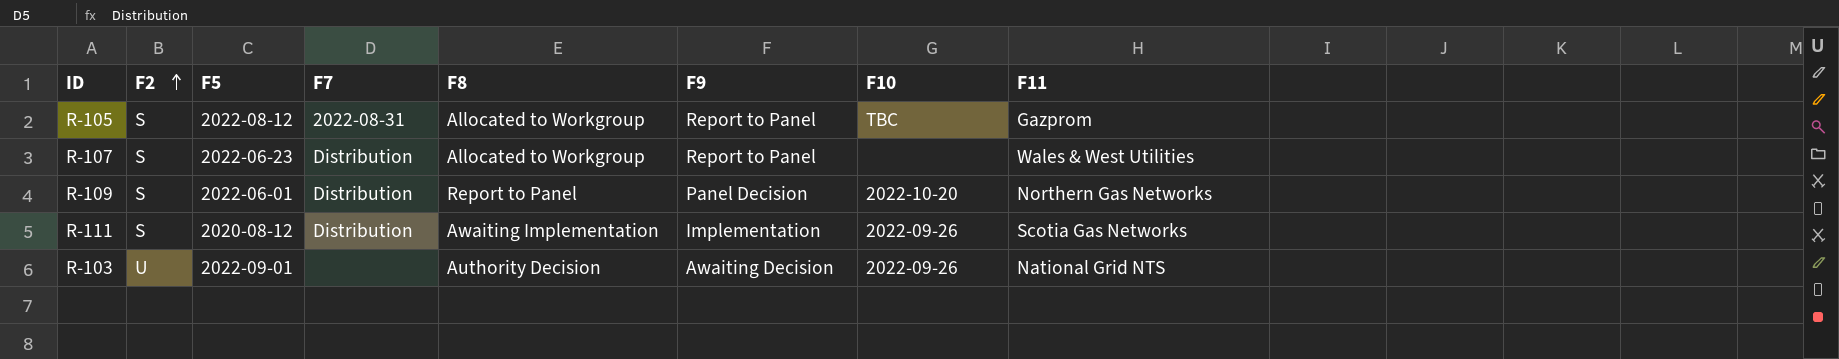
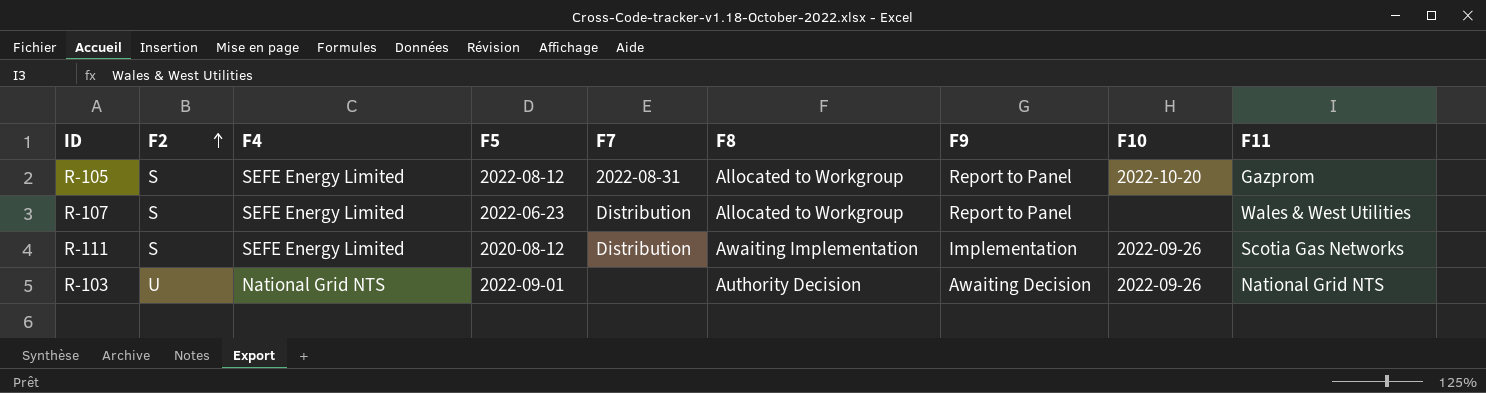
column F4 | position: none -> 3
row R-109: S | 2022-06-01 | Distribution | Report to Panel | Panel Decision | 2022-10-20 | Northern Gas Networks -> none
R-105 | F10: TBC -> 2022-10-20

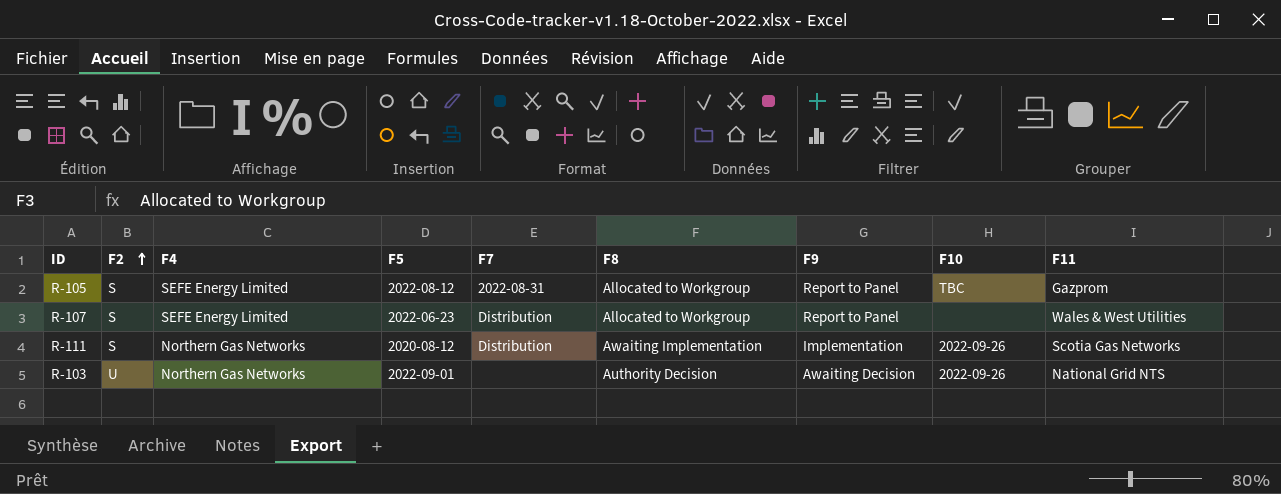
R-105 | F10: 2022-10-20 -> TBC
R-111 | F4: SEFE Energy Limited -> Northern Gas Networks
R-103 | F4: National Grid NTS -> Northern Gas Networks

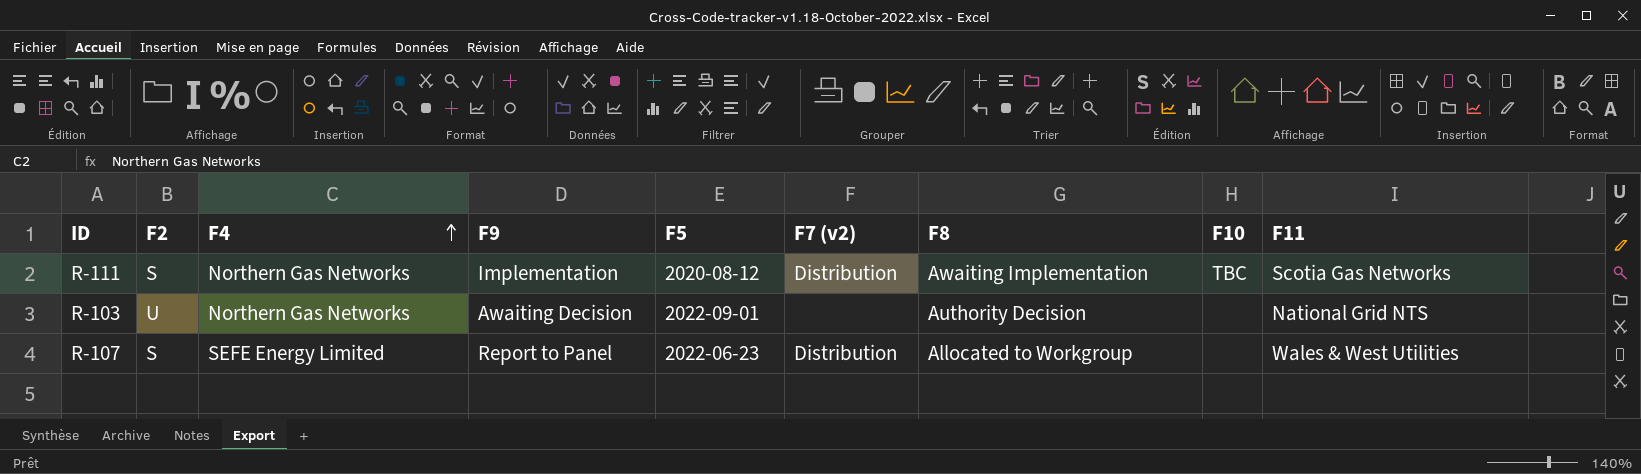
row order: F2 ascending -> F4 ascending
column F9 | position: 7 -> 4
column name: F7 -> F7 (v2)
row R-105: S | SEFE Energy Limited | 2022-08-12 | 2022-08-31 | Allocated to Workgroup | Report to Panel | TBC | Gazprom -> none
R-111 | F10: 2022-09-26 -> TBC
R-103 | F10: 2022-09-26 -> none

